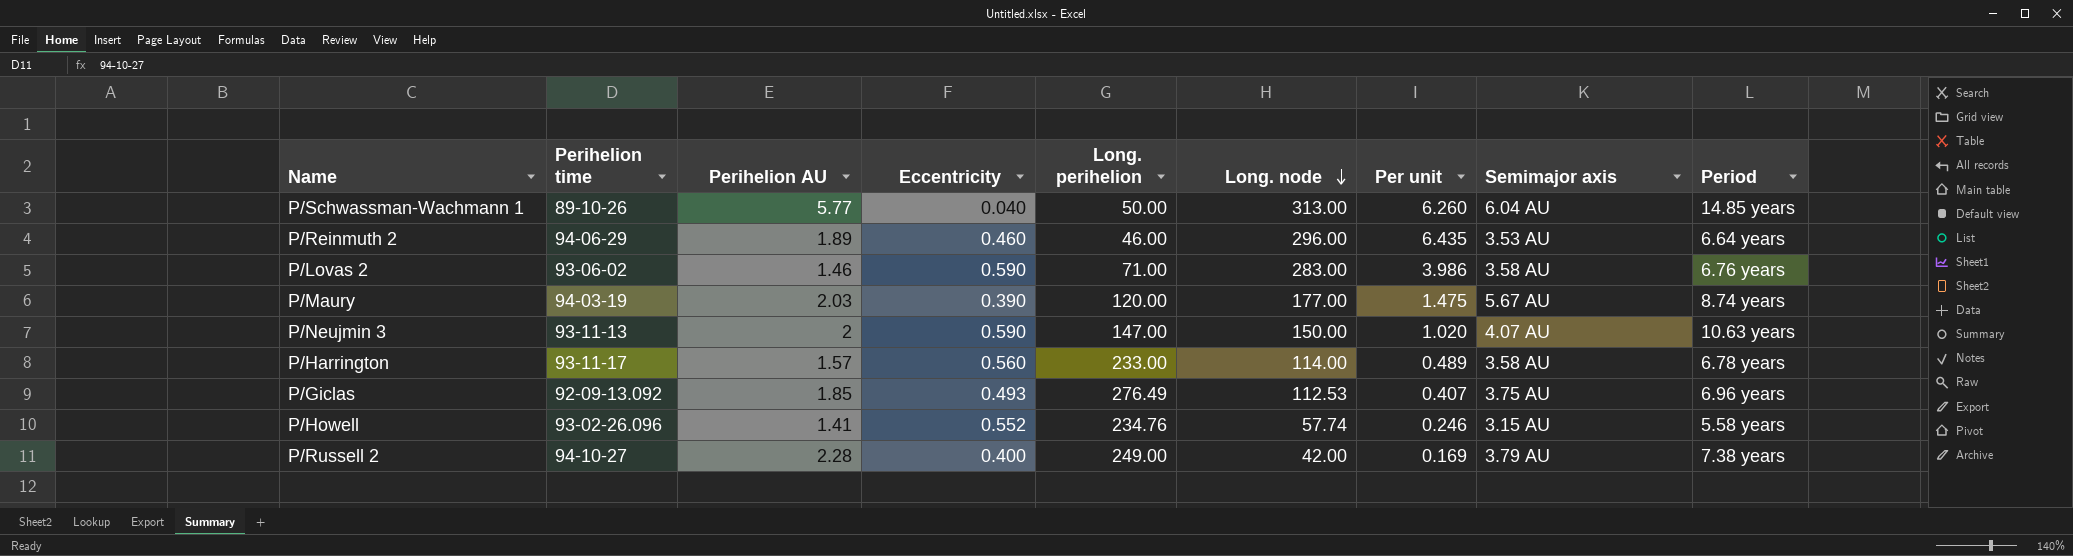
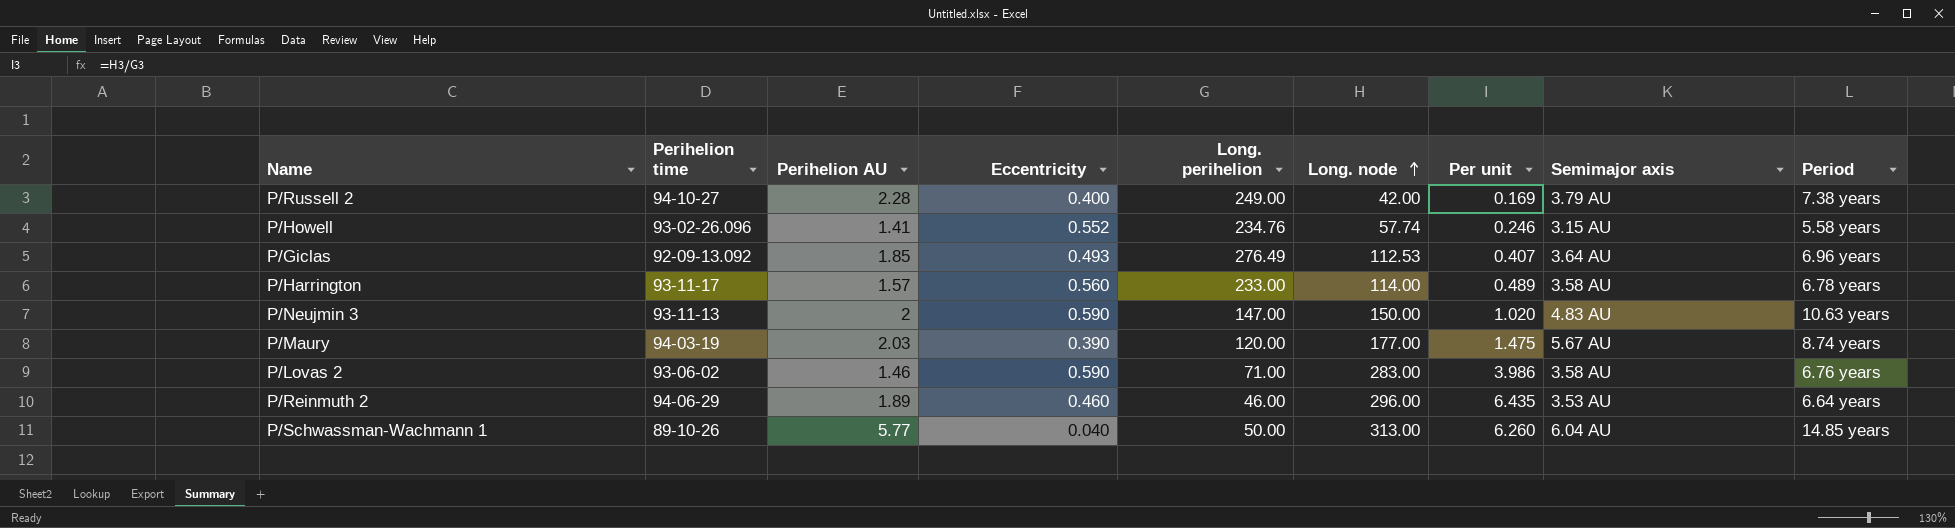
row order: Long. node descending -> Long. node ascending
P/Giclas | Semimajor axis: 3.75 AU -> 3.64 AU
P/Neujmin 3 | Semimajor axis: 4.07 AU -> 4.83 AU

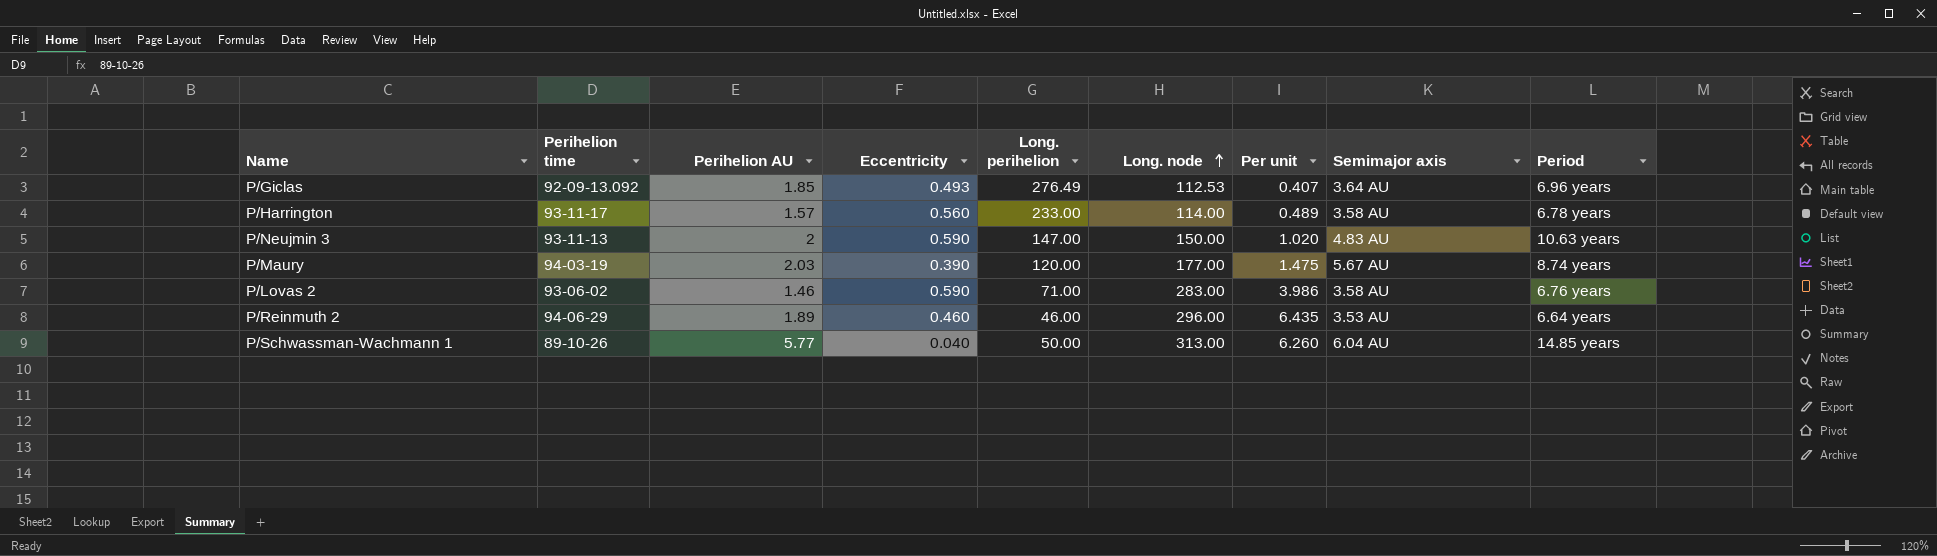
row P/Russell 2: 94-10-27 | 2.28 | 0.400 | 249.00 | 42.00 | 0.169 | 3.79 AU | 7.38 years -> none
row P/Howell: 93-02-26.096 | 1.41 | 0.552 | 234.76 | 57.74 | 0.246 | 3.15 AU | 5.58 years -> none

